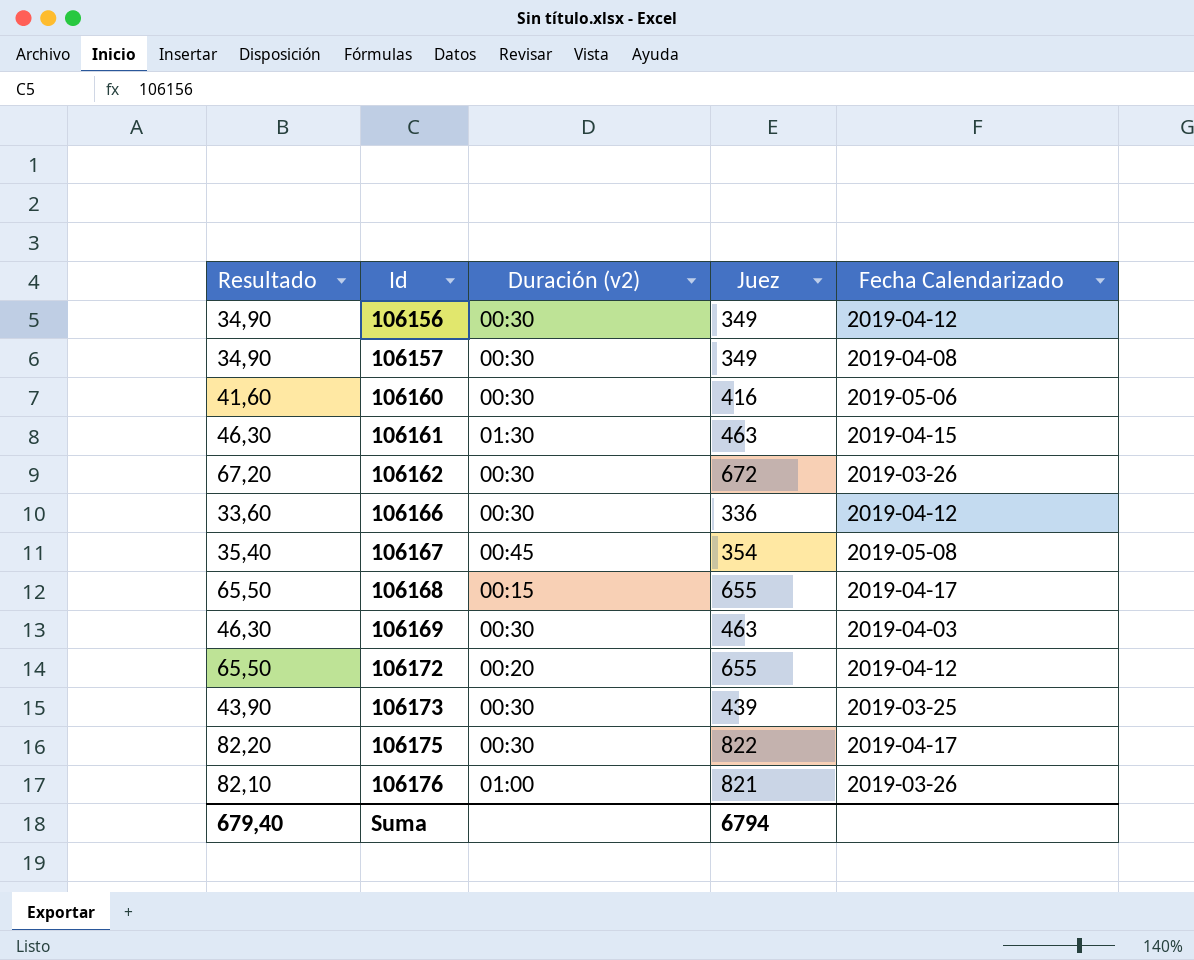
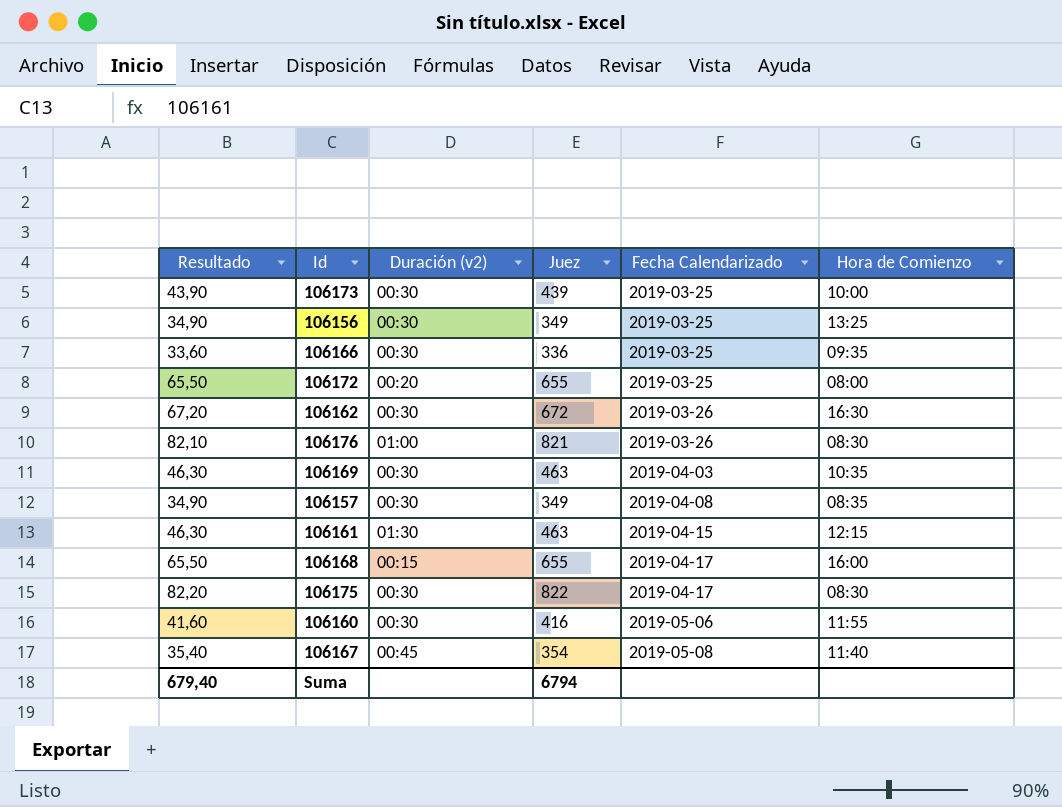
row order: Id ascending -> Fecha Calendarizado ascending
column Hora de Comienzo | position: none -> 6
106156 | Fecha Calendarizado: 2019-04-12 -> 2019-03-25
106166 | Fecha Calendarizado: 2019-04-12 -> 2019-03-25
106172 | Fecha Calendarizado: 2019-04-12 -> 2019-03-25

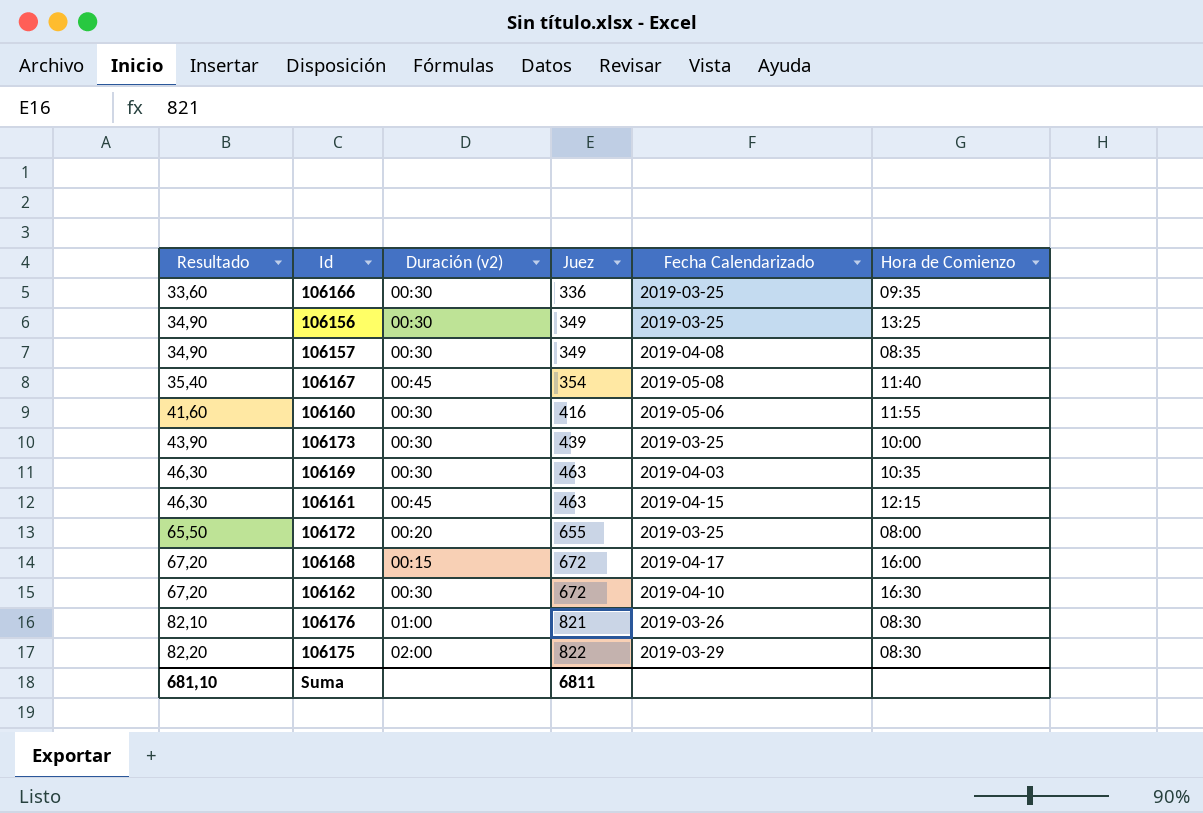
row order: Fecha Calendarizado ascending -> Resultado ascending
106161 | Duración (v2): 01:30 -> 00:45
106168 | Resultado: 65,50 -> 67,20
106168 | Juez: 655 -> 672
106162 | Fecha Calendarizado: 2019-03-26 -> 2019-04-10
106175 | Duración (v2): 00:30 -> 02:00
106175 | Fecha Calendarizado: 2019-04-17 -> 2019-03-29
Suma | Resultado: 679,40 -> 681,10
Suma | Juez: 6794 -> 6811

